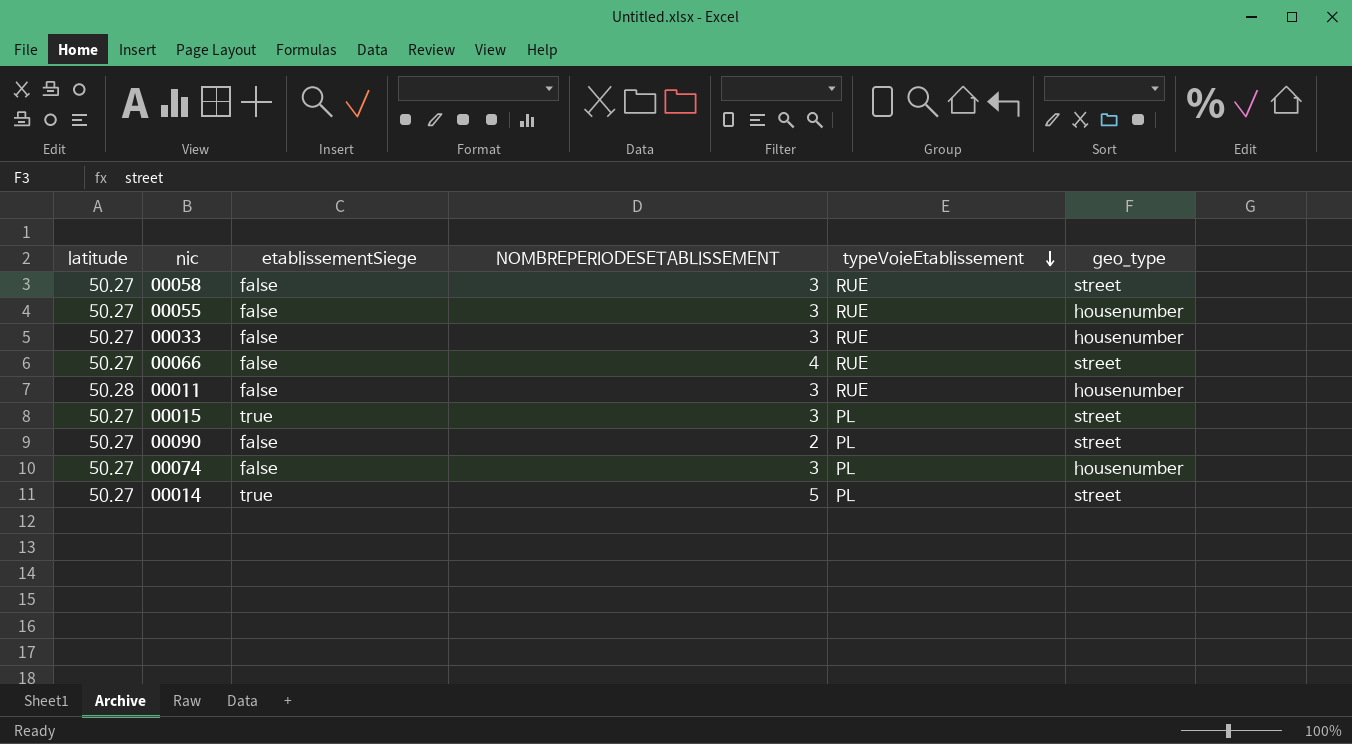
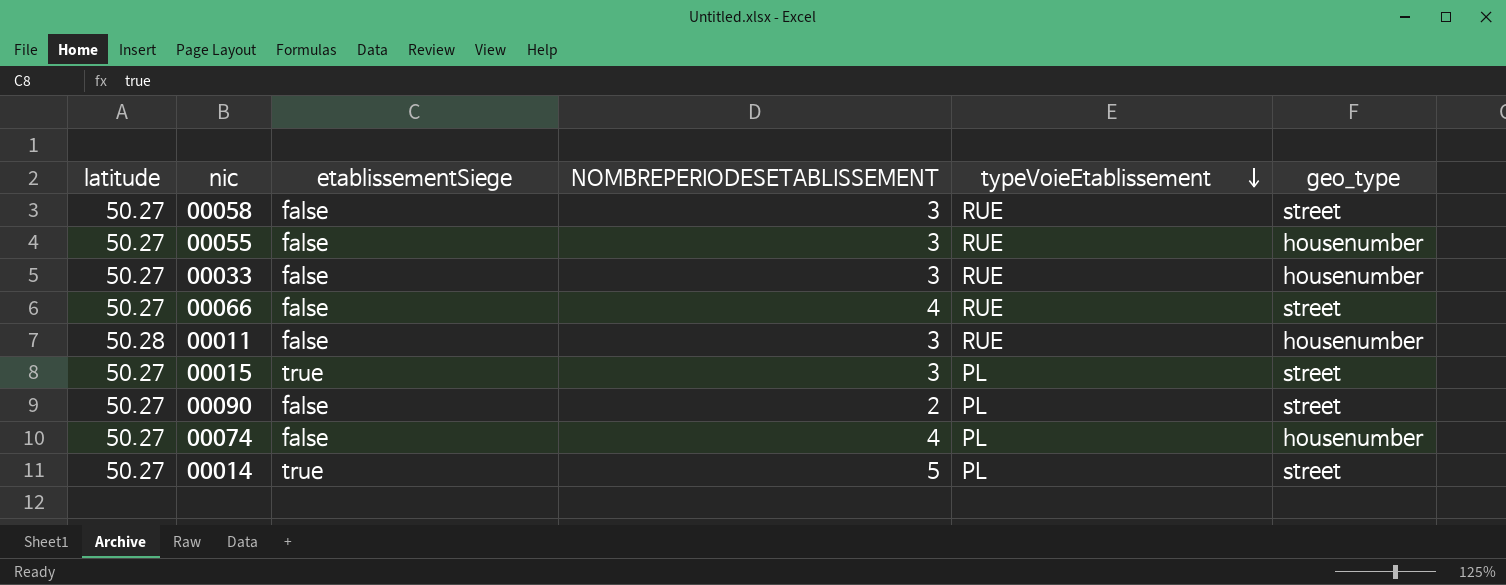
00074 | NOMBREPERIODESETABLISSEMENT: 3 -> 4

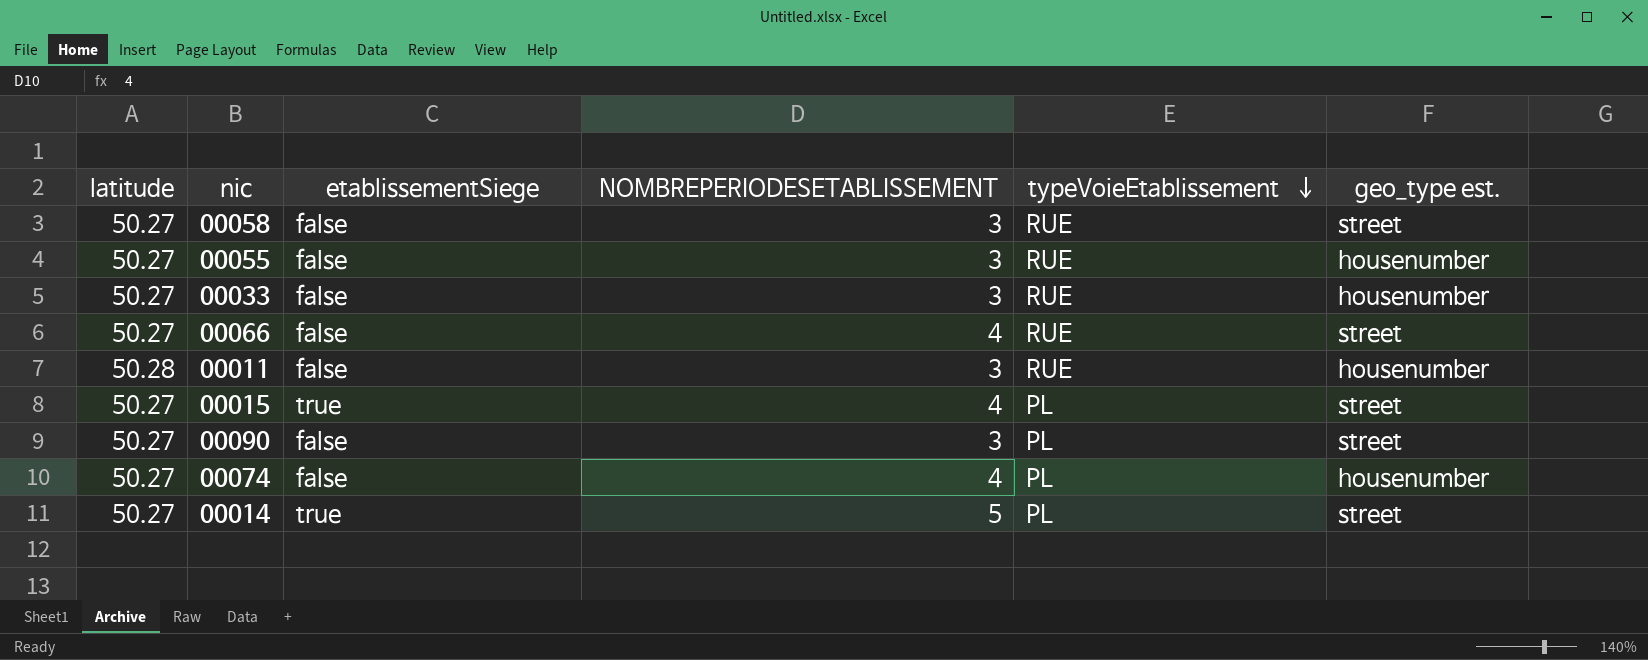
column name: geo_type -> geo_type est.
00015 | NOMBREPERIODESETABLISSEMENT: 3 -> 4
00090 | NOMBREPERIODESETABLISSEMENT: 2 -> 3

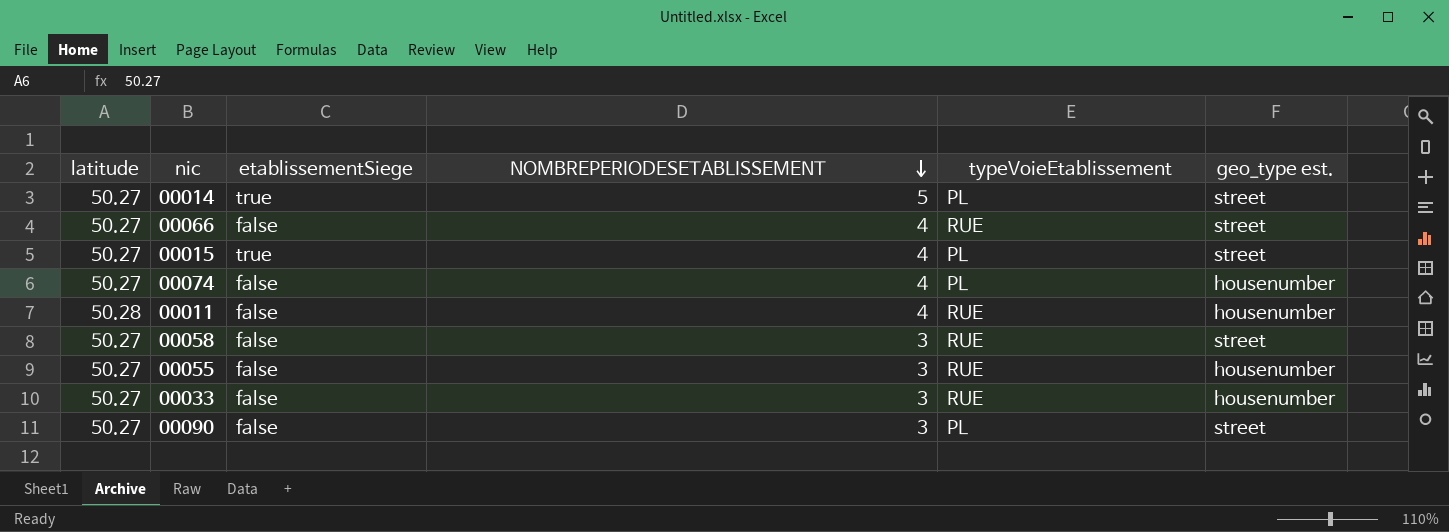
row order: typeVoieEtablissement descending -> NOMBREPERIODESETABLISSEMENT descending
00011 | NOMBREPERIODESETABLISSEMENT: 3 -> 4

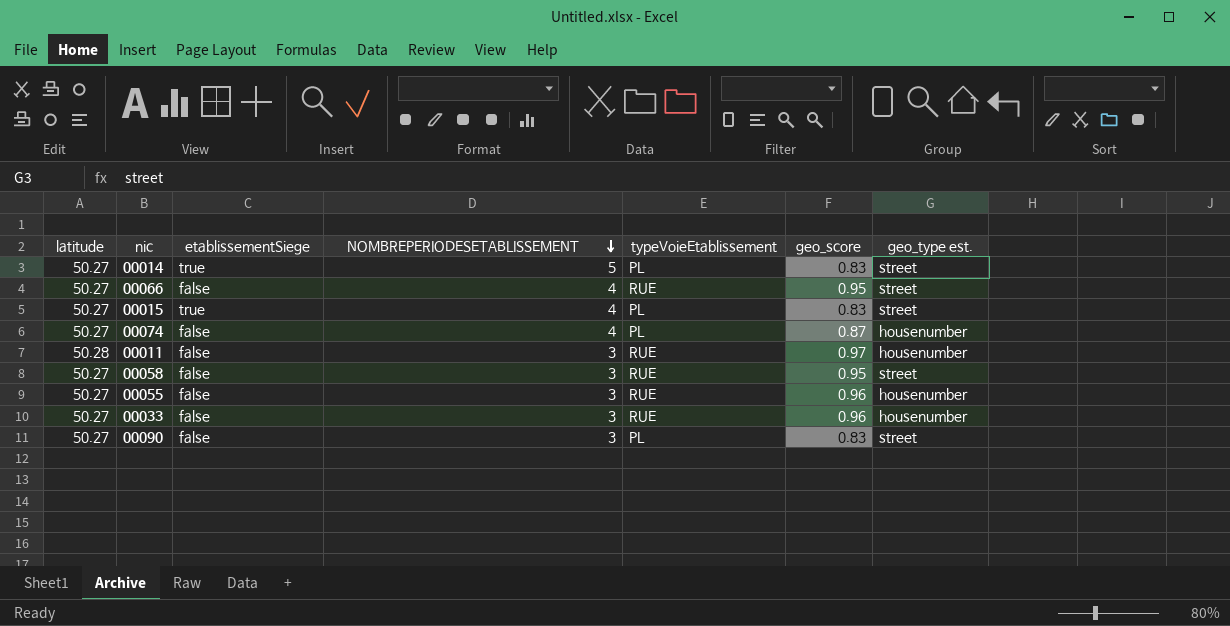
column geo_score | position: none -> 6
00011 | NOMBREPERIODESETABLISSEMENT: 4 -> 3

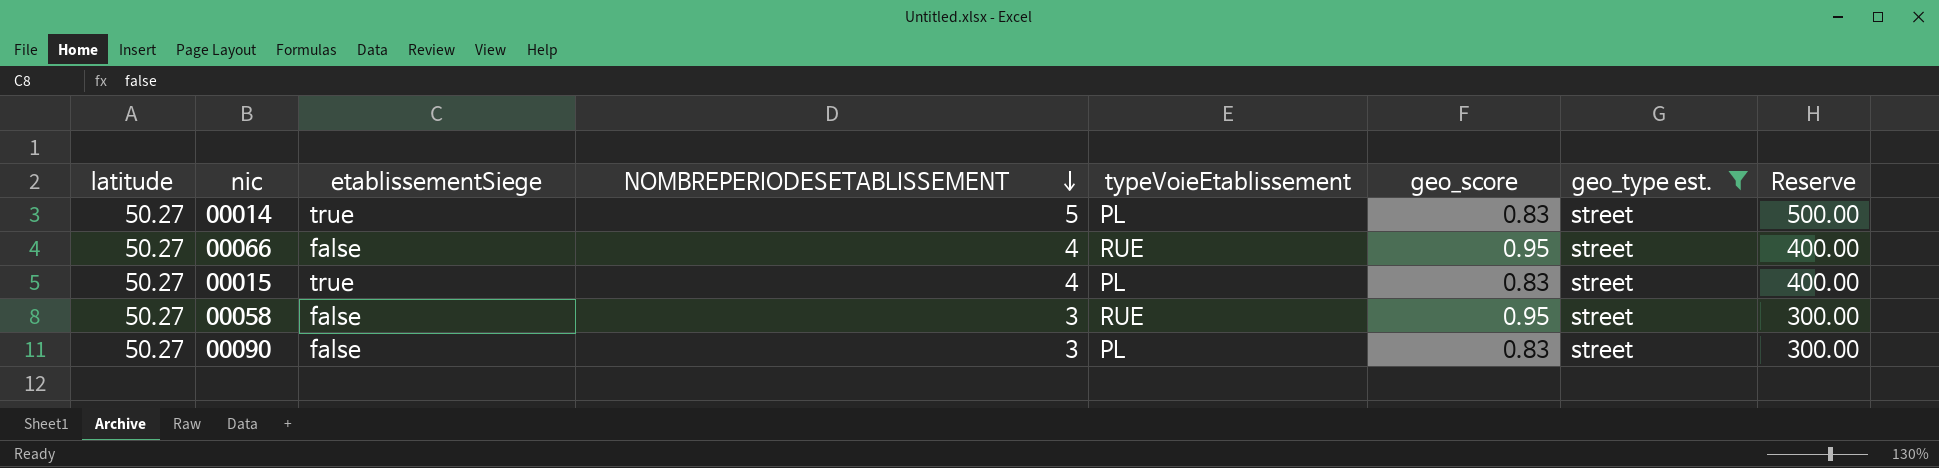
filter: none -> geo_type est. = street
column Reserve | formula: none -> [NOMBREPERIODESETABLISSEMENT] * 100

